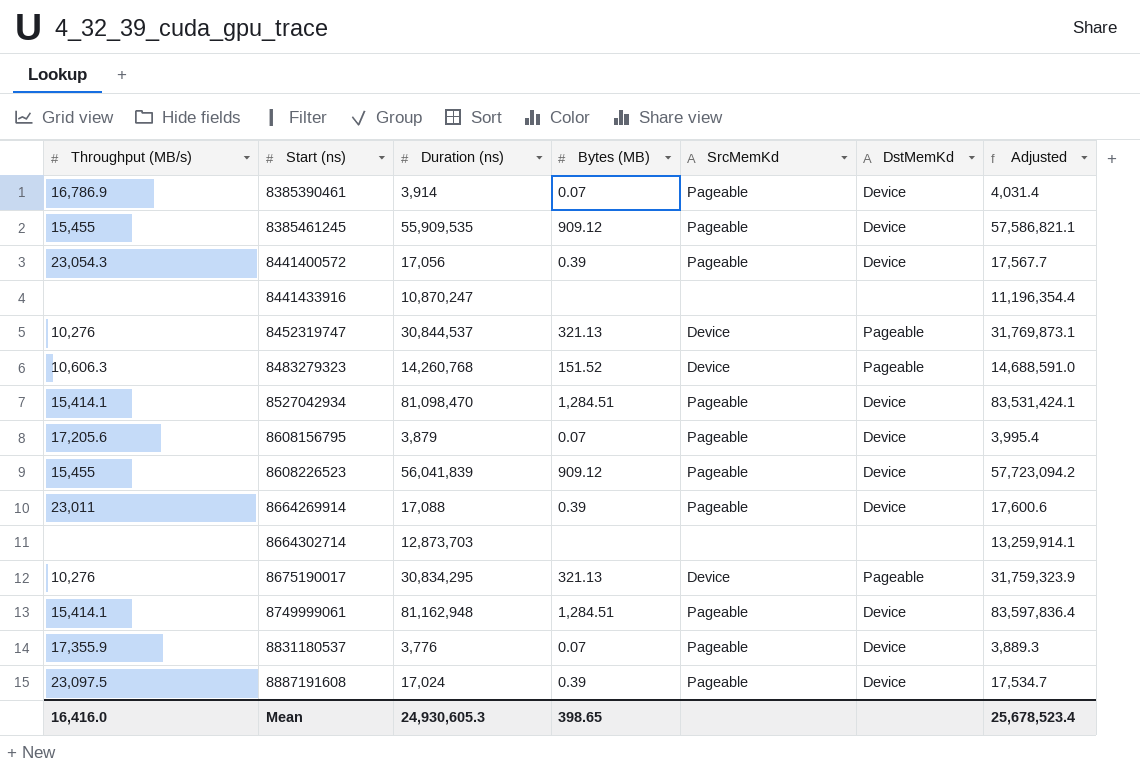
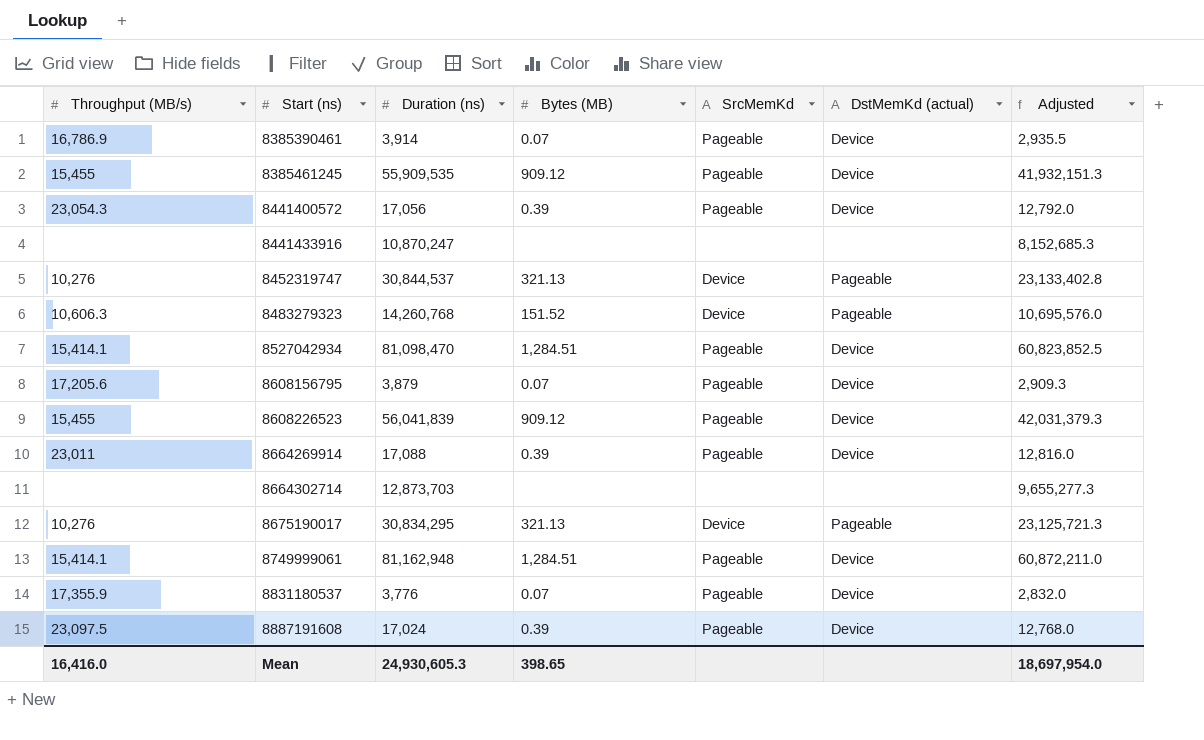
column name: DstMemKd -> DstMemKd (actual)
column Adjusted | formula: [Duration (ns)] * 1.03 -> [Duration (ns)] * 0.75
Mean | Adjusted: 25,678,523.4 -> 18,697,954.0

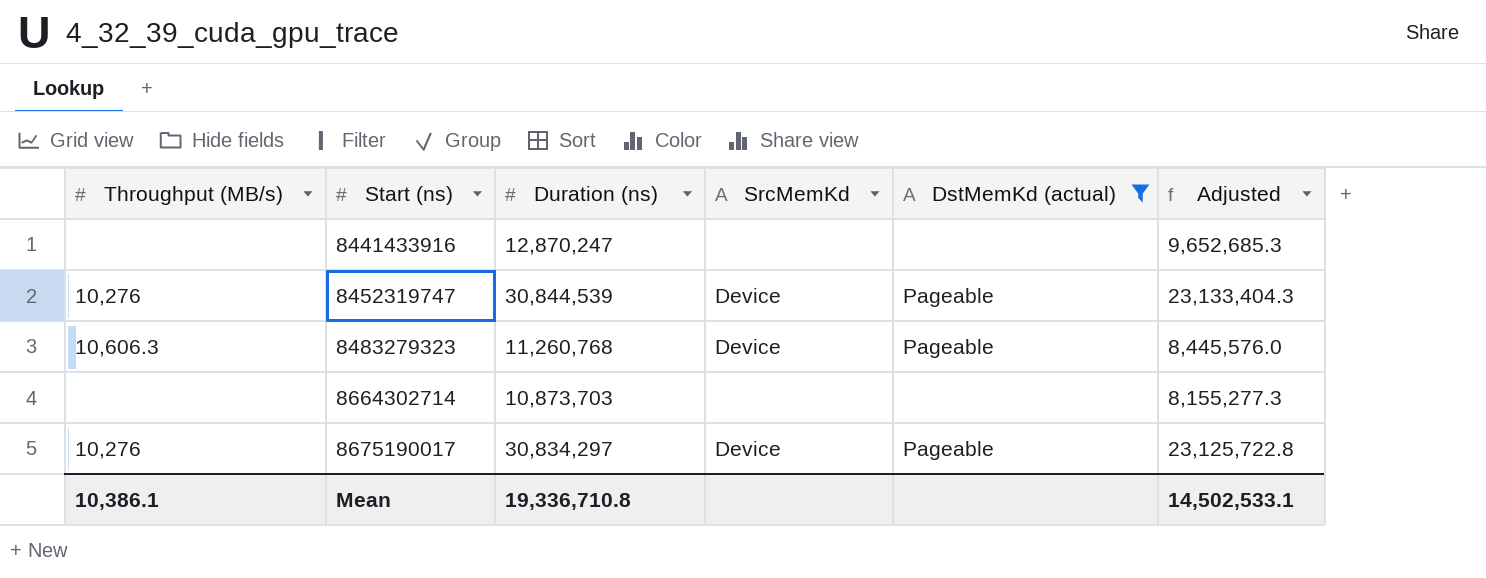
filter: none -> DstMemKd (actual) != Device
column Bytes (MB) | position: 4 -> none
8441433916 | Duration (ns): 10,870,247 -> 12,870,247
8441433916 | Adjusted: 8,152,685.3 -> 9,652,685.3
8452319747 | Duration (ns): 30,844,537 -> 30,844,539
8452319747 | Adjusted: 23,133,402.8 -> 23,133,404.3
8483279323 | Duration (ns): 14,260,768 -> 11,260,768
8483279323 | Adjusted: 10,695,576.0 -> 8,445,576.0
8664302714 | Duration (ns): 12,873,703 -> 10,873,703
8664302714 | Adjusted: 9,655,277.3 -> 8,155,277.3
8675190017 | Duration (ns): 30,834,295 -> 30,834,297
8675190017 | Adjusted: 23,125,721.3 -> 23,125,722.8
Mean | Throughput (MB/s): 16,416.0 -> 10,386.1
Mean | Duration (ns): 24,930,605.3 -> 19,336,710.8
Mean | Adjusted: 18,697,954.0 -> 14,502,533.1

